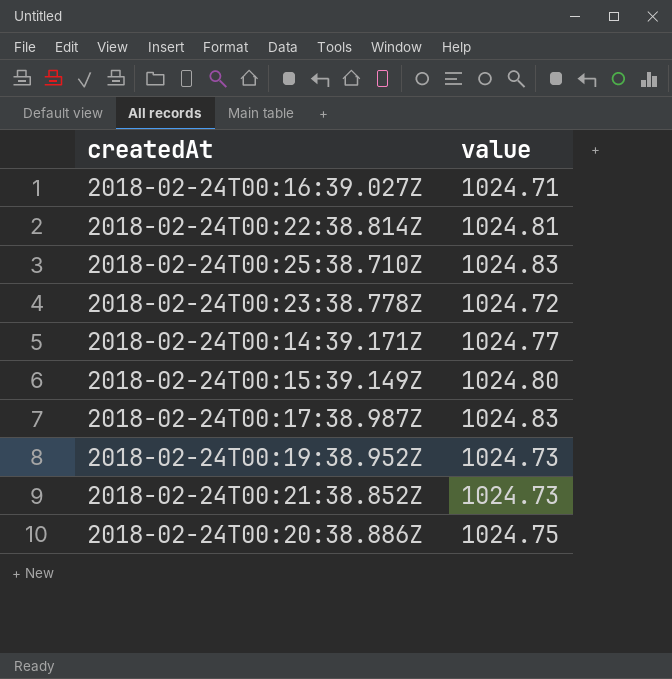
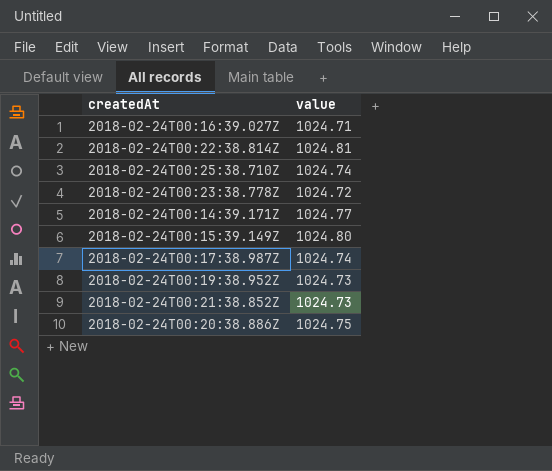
2018-02-24T00:25:38.710Z | value: 1024.83 -> 1024.74
2018-02-24T00:17:38.987Z | value: 1024.83 -> 1024.74

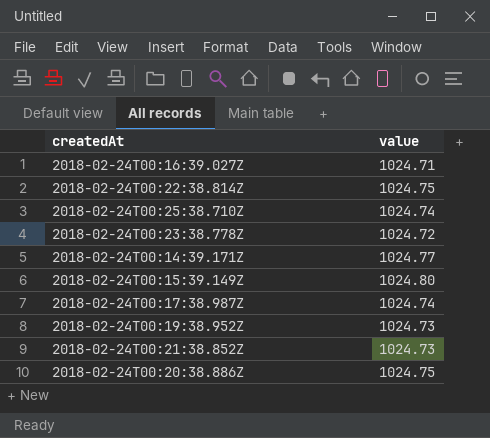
2018-02-24T00:22:38.814Z | value: 1024.81 -> 1024.75

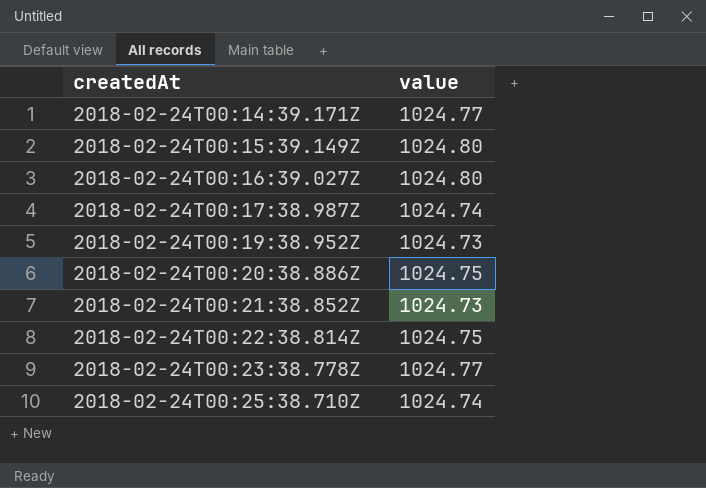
row order: none -> createdAt ascending
2018-02-24T00:16:39.027Z | value: 1024.71 -> 1024.80
2018-02-24T00:23:38.778Z | value: 1024.72 -> 1024.77

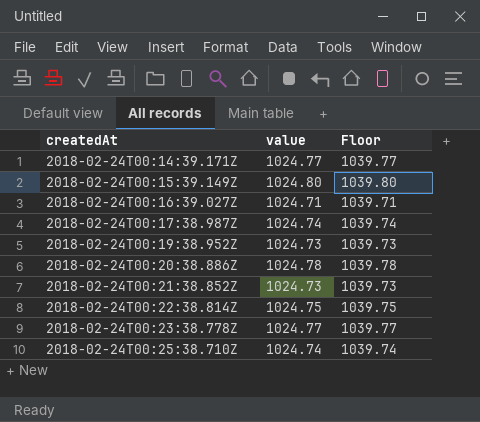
column Floor | formula: none -> [value] + 15
2018-02-24T00:16:39.027Z | value: 1024.80 -> 1024.71
2018-02-24T00:20:38.886Z | value: 1024.75 -> 1024.78

